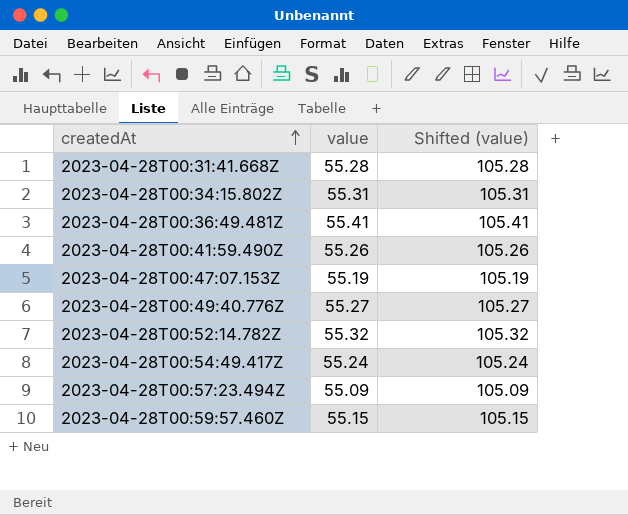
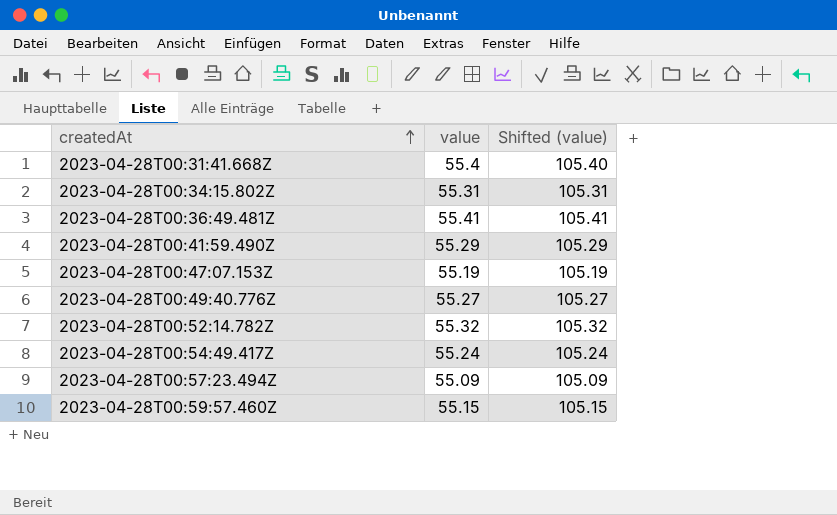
2023-04-28T00:31:41.668Z | value: 55.28 -> 55.4
2023-04-28T00:31:41.668Z | Shifted (value): 105.28 -> 105.40
2023-04-28T00:41:59.490Z | value: 55.26 -> 55.29
2023-04-28T00:41:59.490Z | Shifted (value): 105.26 -> 105.29

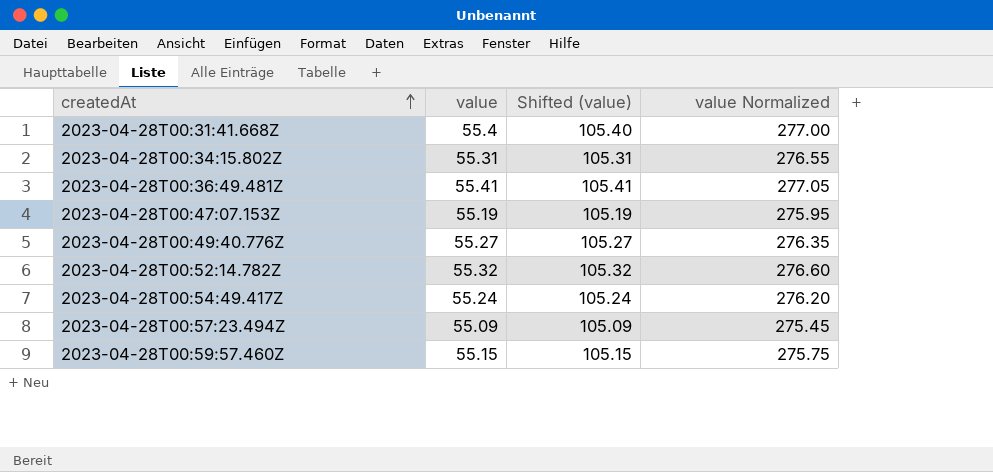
column value Normalized | formula: none -> [value] * 5
row 2023-04-28T00:41:59.490Z: 55.29 | 105.29 -> none

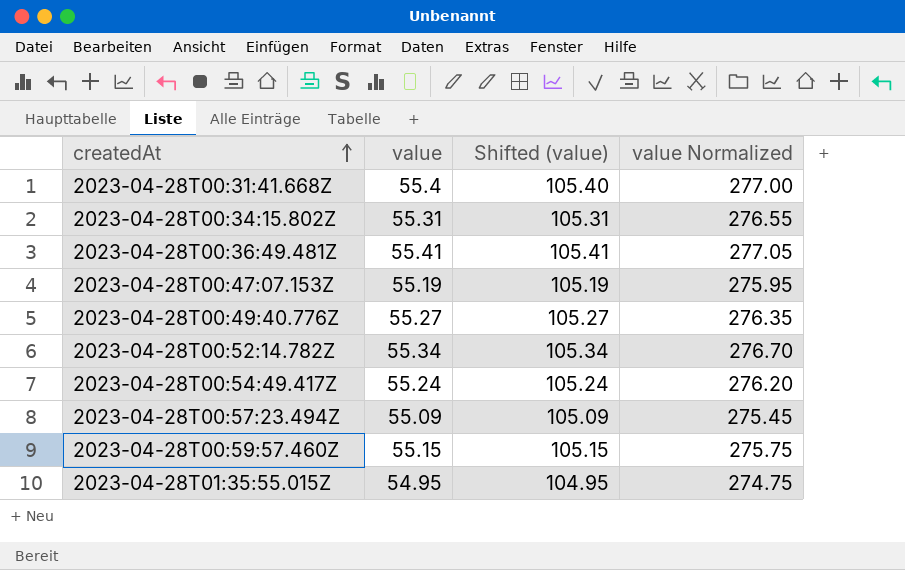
2023-04-28T00:52:14.782Z | value: 55.32 -> 55.34
2023-04-28T00:52:14.782Z | Shifted (value): 105.32 -> 105.34
2023-04-28T00:52:14.782Z | value Normalized: 276.60 -> 276.70
row 2023-04-28T01:35:55.015Z: none -> 54.95 | 104.95 | 274.75

